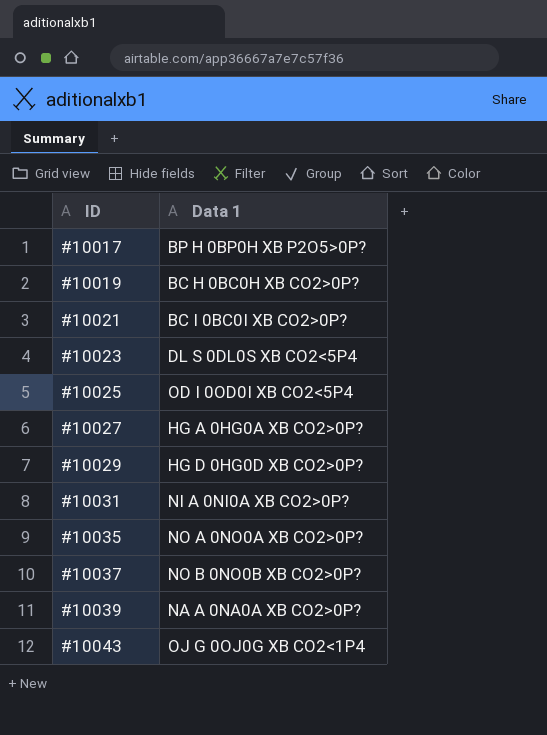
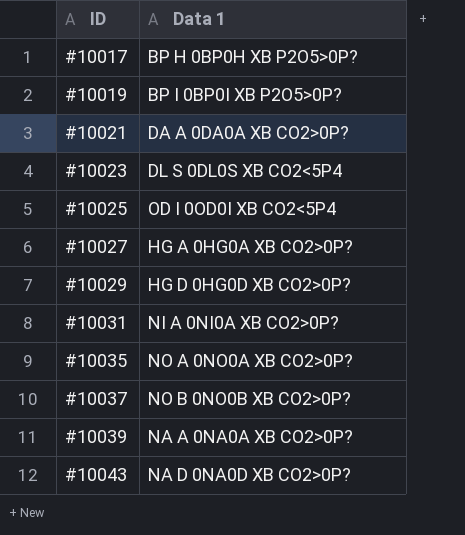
#10019 | Data 1: BC H 0BC0H XB CO2>0P? -> BP I 0BP0I XB P2O5>0P?
#10021 | Data 1: BC I 0BC0I XB CO2>0P? -> DA A 0DA0A XB CO2>0P?
#10043 | Data 1: OJ G 0OJ0G XB CO2<1P4 -> NA D 0NA0D XB CO2>0P?

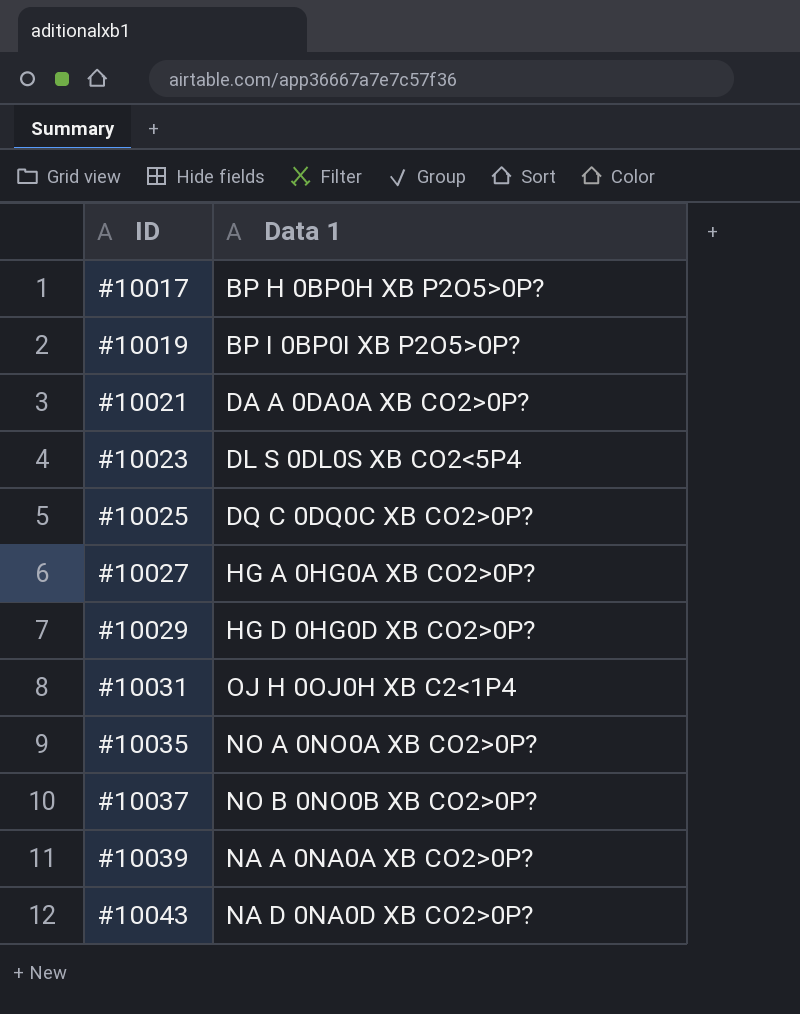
#10025 | Data 1: OD I 0OD0I XB CO2<5P4 -> DQ C 0DQ0C XB CO2>0P?
#10031 | Data 1: NI A 0NI0A XB CO2>0P? -> OJ H 0OJ0H XB C2<1P4

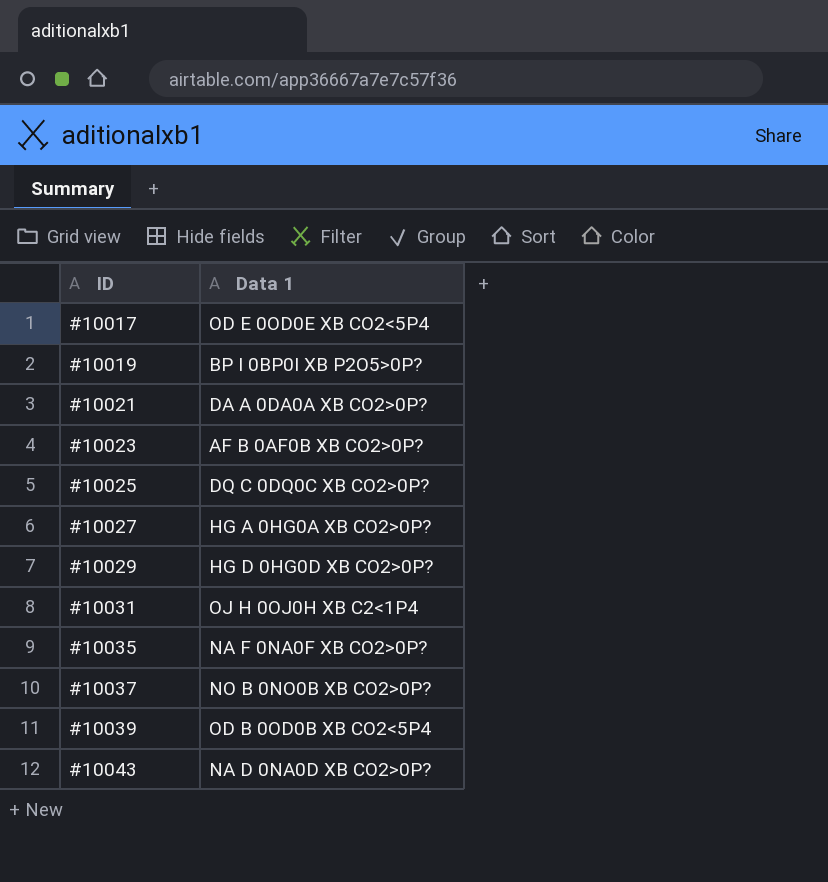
#10017 | Data 1: BP H 0BP0H XB P2O5>0P? -> OD E 0OD0E XB CO2<5P4
#10023 | Data 1: DL S 0DL0S XB CO2<5P4 -> AF B 0AF0B XB CO2>0P?
#10035 | Data 1: NO A 0NO0A XB CO2>0P? -> NA F 0NA0F XB CO2>0P?
#10039 | Data 1: NA A 0NA0A XB CO2>0P? -> OD B 0OD0B XB CO2<5P4

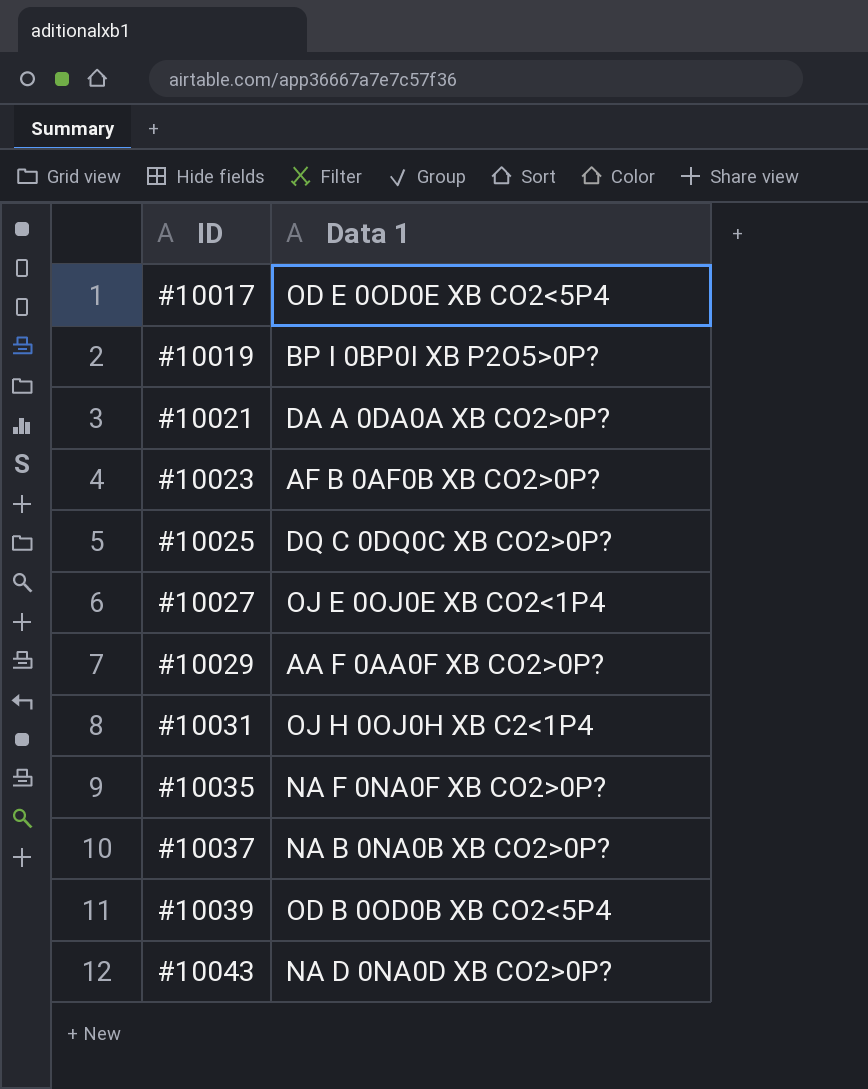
#10027 | Data 1: HG A 0HG0A XB CO2>0P? -> OJ E 0OJ0E XB CO2<1P4
#10029 | Data 1: HG D 0HG0D XB CO2>0P? -> AA F 0AA0F XB CO2>0P?
#10037 | Data 1: NO B 0NO0B XB CO2>0P? -> NA B 0NA0B XB CO2>0P?

